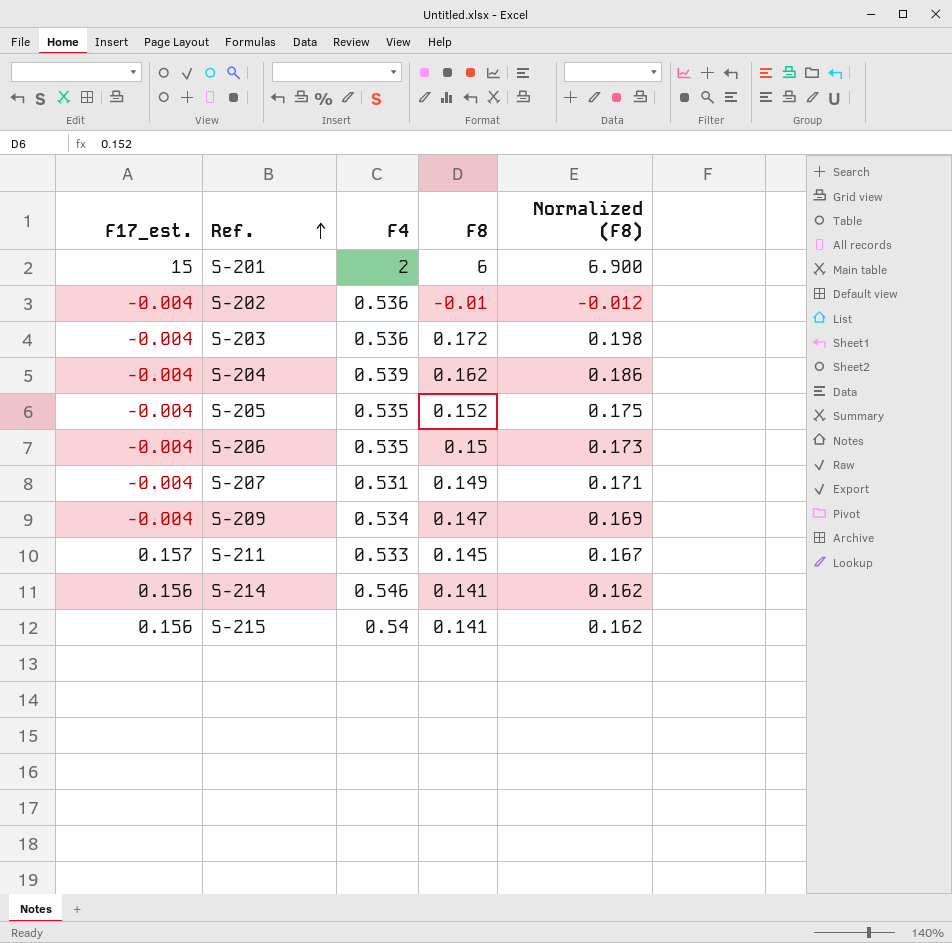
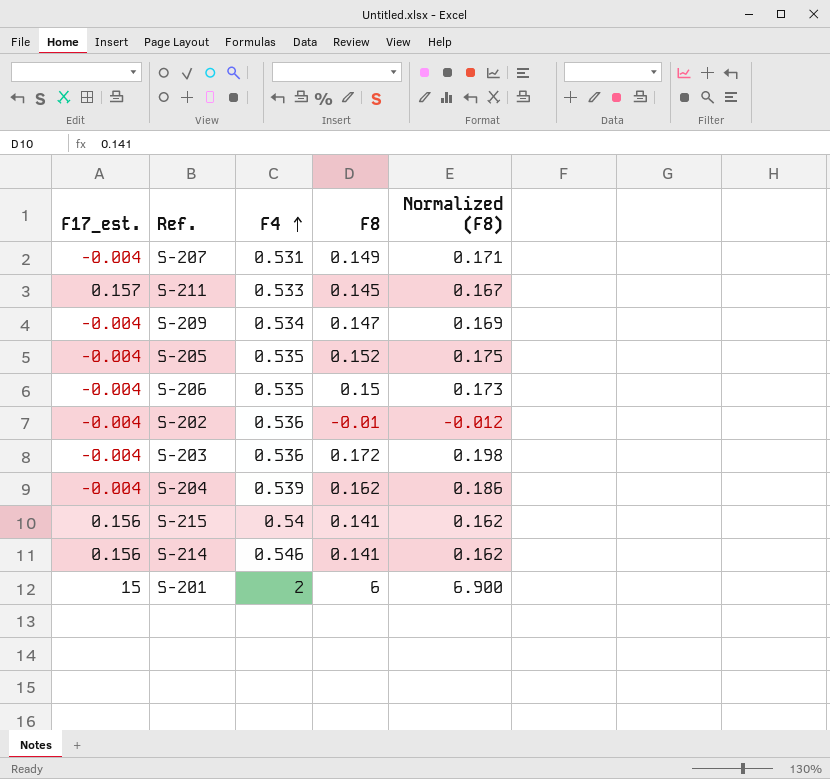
row order: Ref. ascending -> F4 ascending

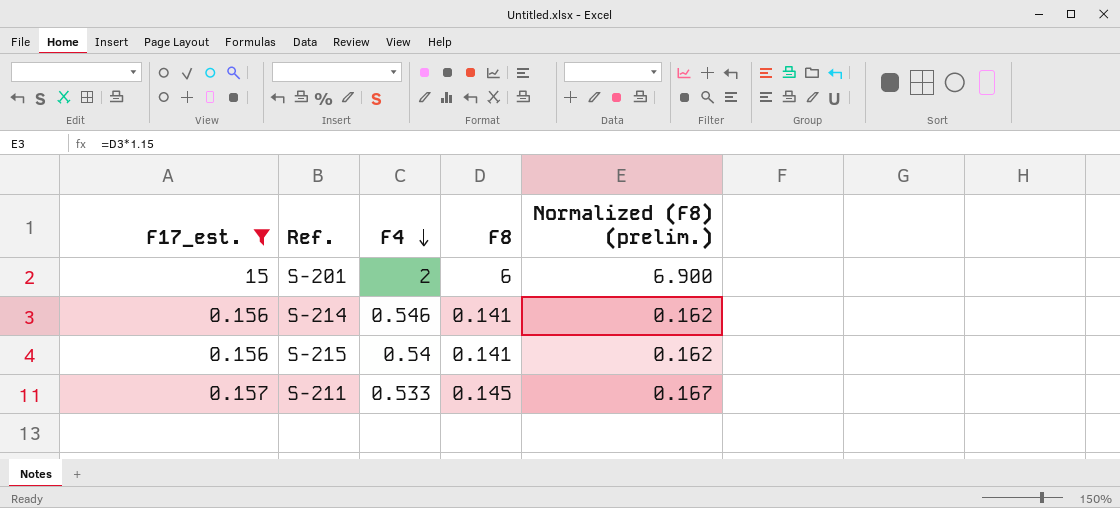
filter: none -> F17_est. != -0.004
row order: F4 ascending -> F4 descending
column name: Normalized (F8) -> Normalized (F8) (prelim.)

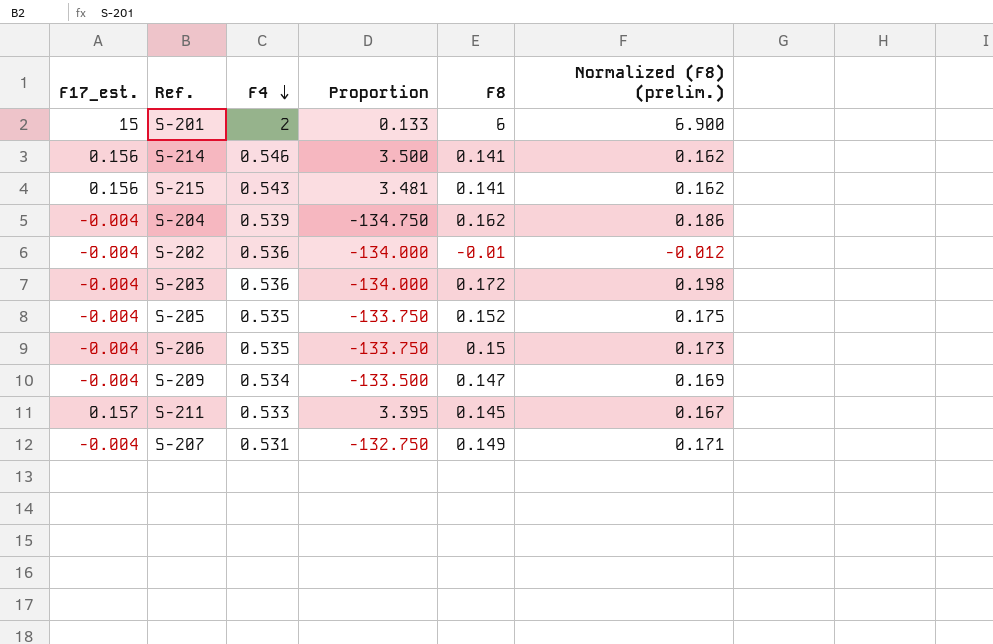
filter: F17_est. != -0.004 -> none
column Proportion | formula: none -> [F4] / [F17_est.]
S-215 | F4: 0.54 -> 0.543

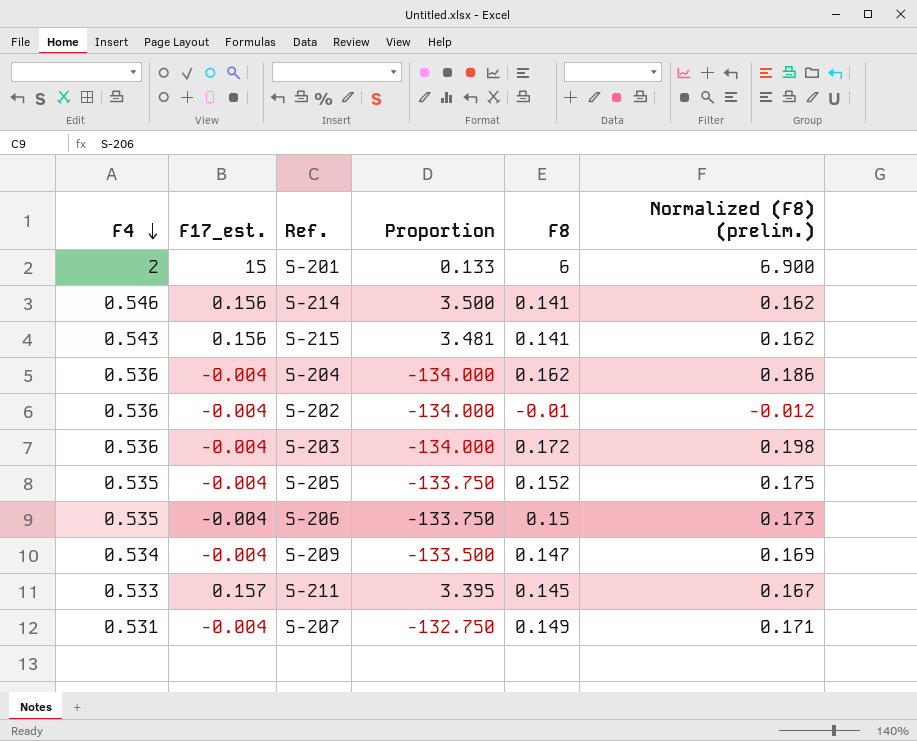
column F4 | position: 3 -> 1
S-204 | F4: 0.539 -> 0.536
S-204 | Proportion: -134.750 -> -134.000

